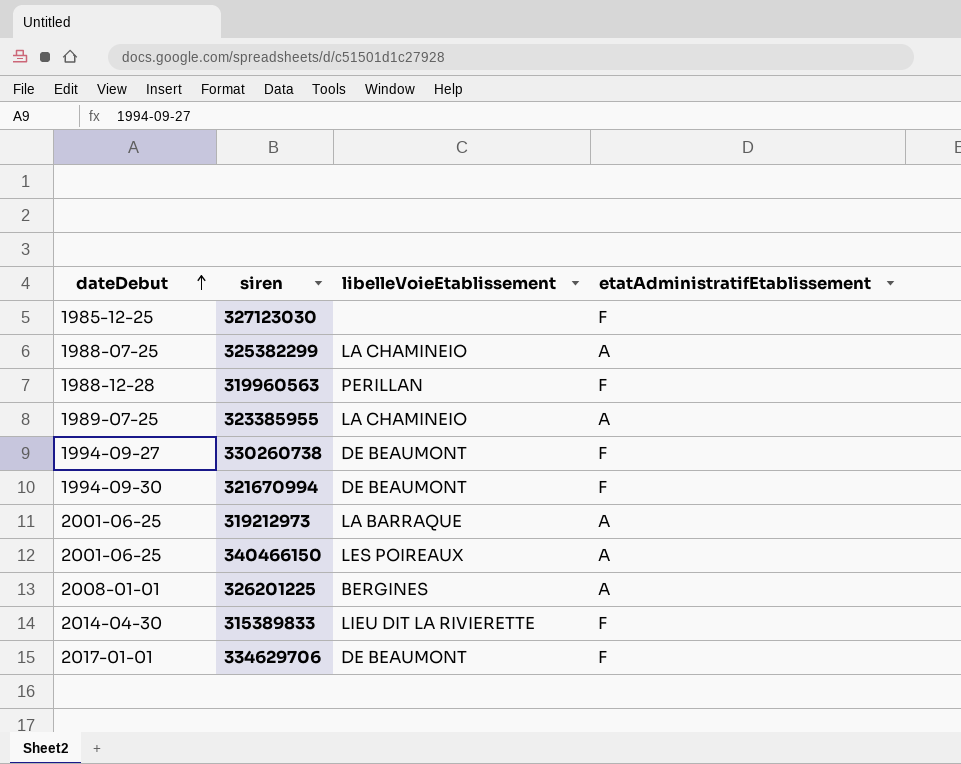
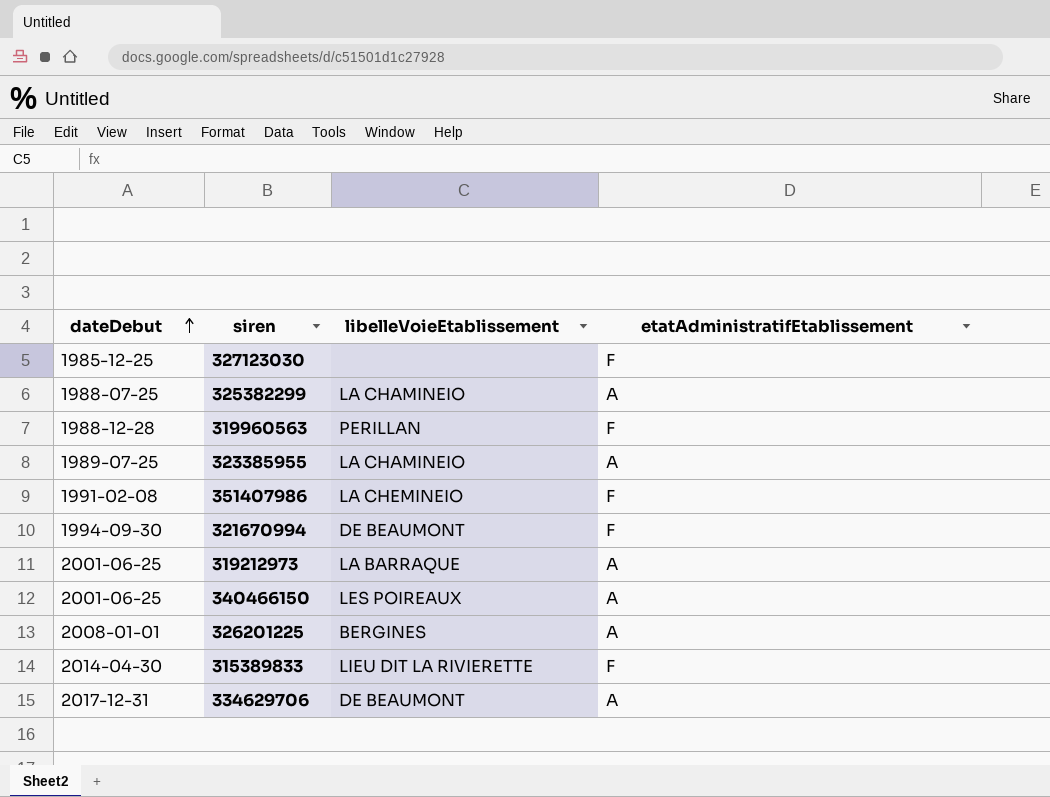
row 330260738: 1994-09-27 | DE BEAUMONT | F -> none
row 351407986: none -> 1991-02-08 | LA CHEMINEIO | F
334629706 | dateDebut: 2017-01-01 -> 2017-12-31
334629706 | etatAdministratifEtablissement: F -> A

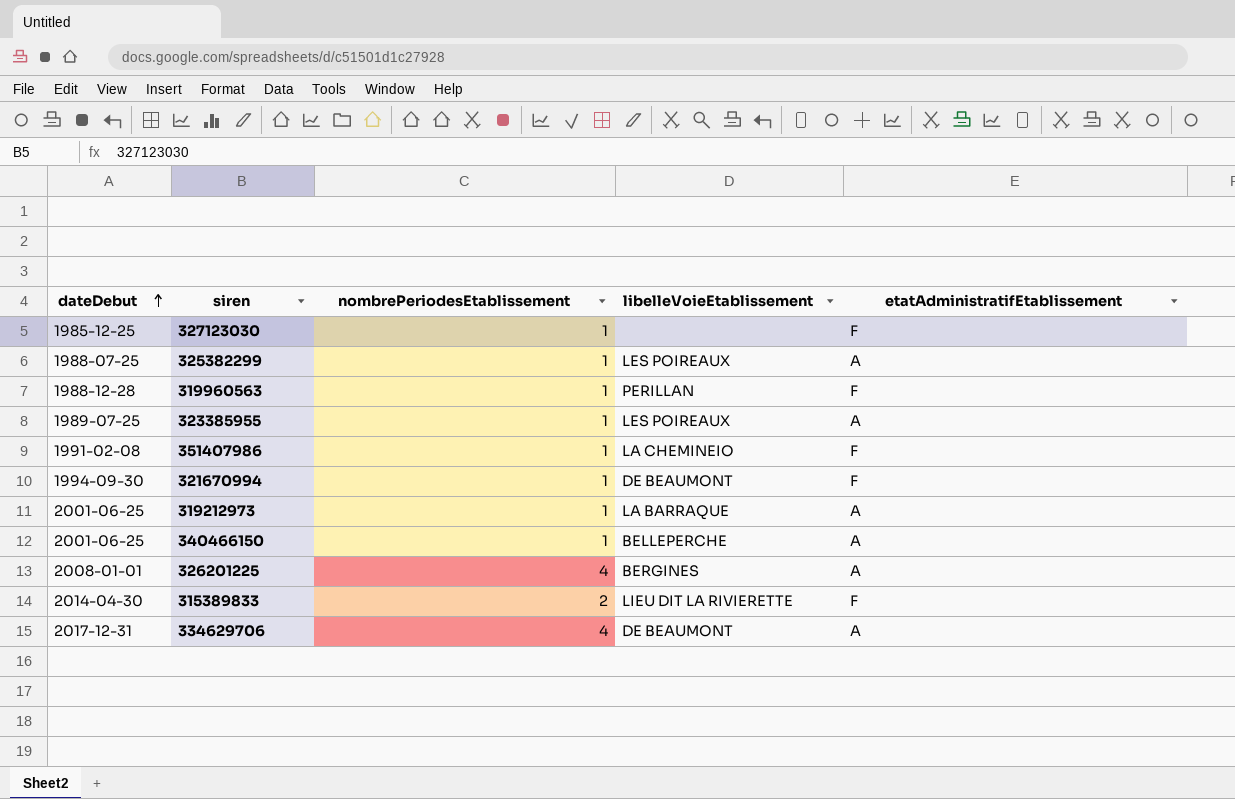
column nombrePeriodesEtablissement | position: none -> 3
325382299 | libelleVoieEtablissement: LA CHAMINEIO -> LES POIREAUX
323385955 | libelleVoieEtablissement: LA CHAMINEIO -> LES POIREAUX
340466150 | libelleVoieEtablissement: LES POIREAUX -> BELLEPERCHE

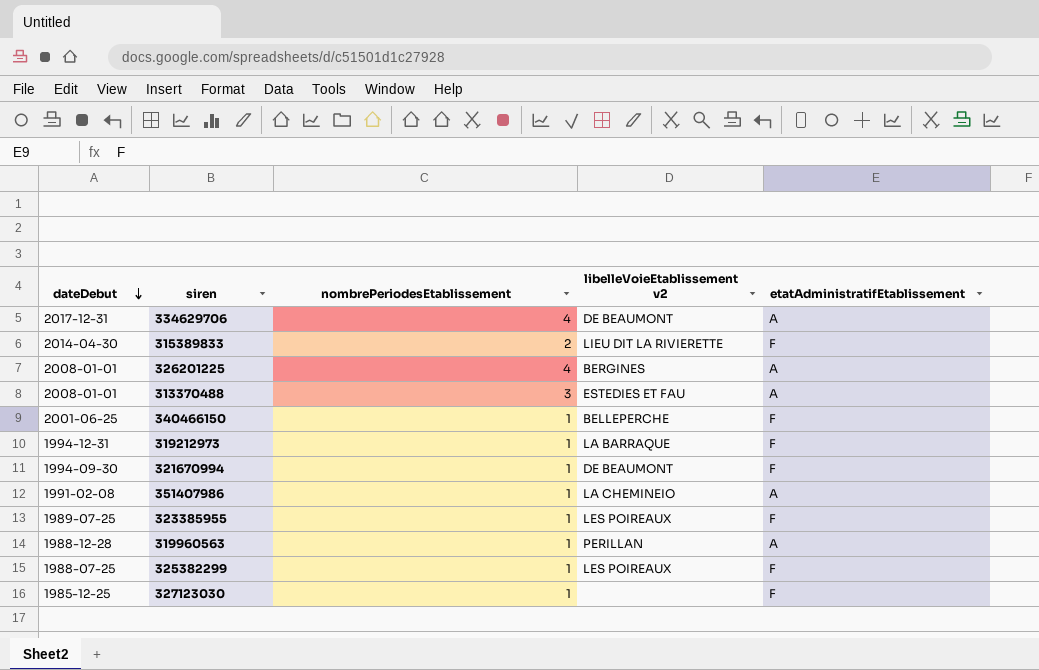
row order: dateDebut ascending -> dateDebut descending
column name: libelleVoieEtablissement -> libelleVoieEtablissement v2
row 313370488: none -> 2008-01-01 | 3 | ESTEDIES ET FAU | A
340466150 | etatAdministratifEtablissement: A -> F
319212973 | dateDebut: 2001-06-25 -> 1994-12-31
319212973 | etatAdministratifEtablissement: A -> F
351407986 | etatAdministratifEtablissement: F -> A
323385955 | etatAdministratifEtablissement: A -> F
319960563 | etatAdministratifEtablissement: F -> A
325382299 | etatAdministratifEtablissement: A -> F

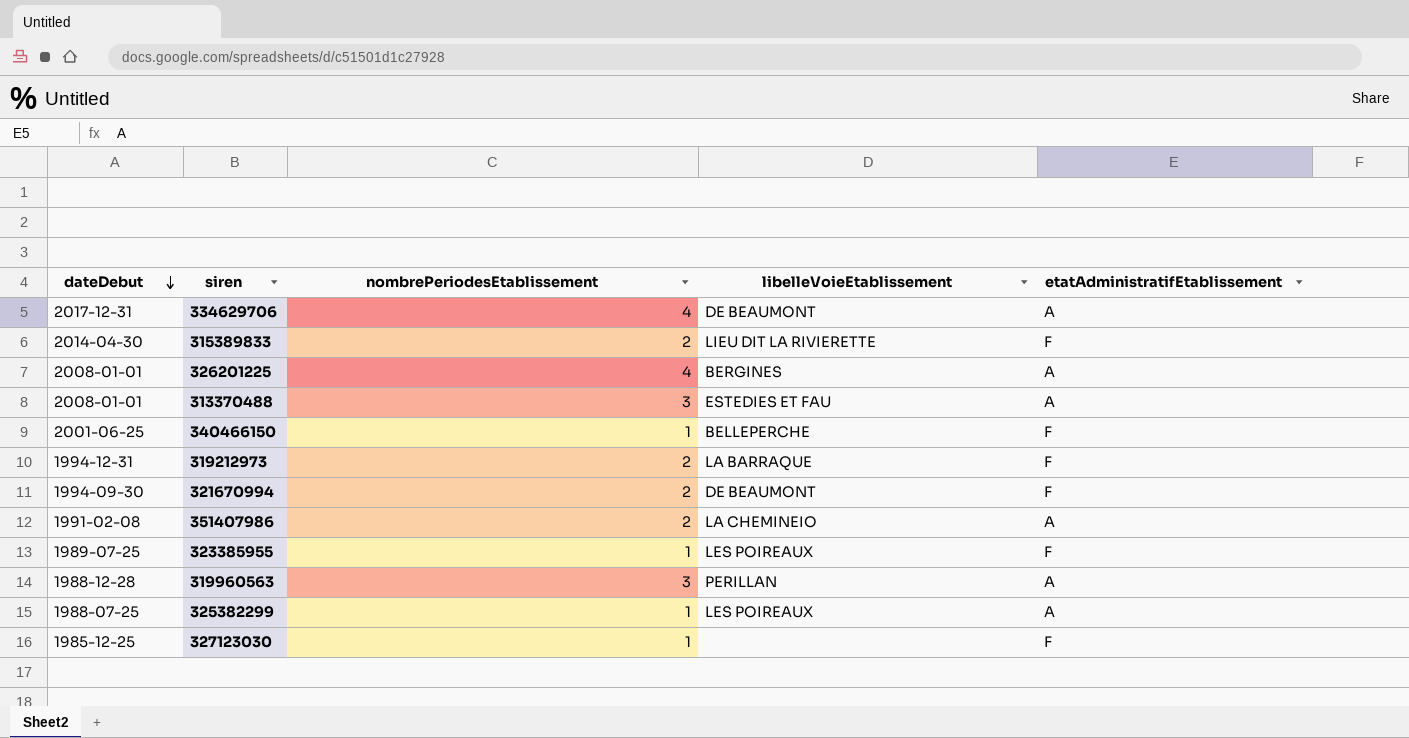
column name: libelleVoieEtablissement v2 -> libelleVoieEtablissement
319212973 | nombrePeriodesEtablissement: 1 -> 2
321670994 | nombrePeriodesEtablissement: 1 -> 2
351407986 | nombrePeriodesEtablissement: 1 -> 2
319960563 | nombrePeriodesEtablissement: 1 -> 3
325382299 | etatAdministratifEtablissement: F -> A

